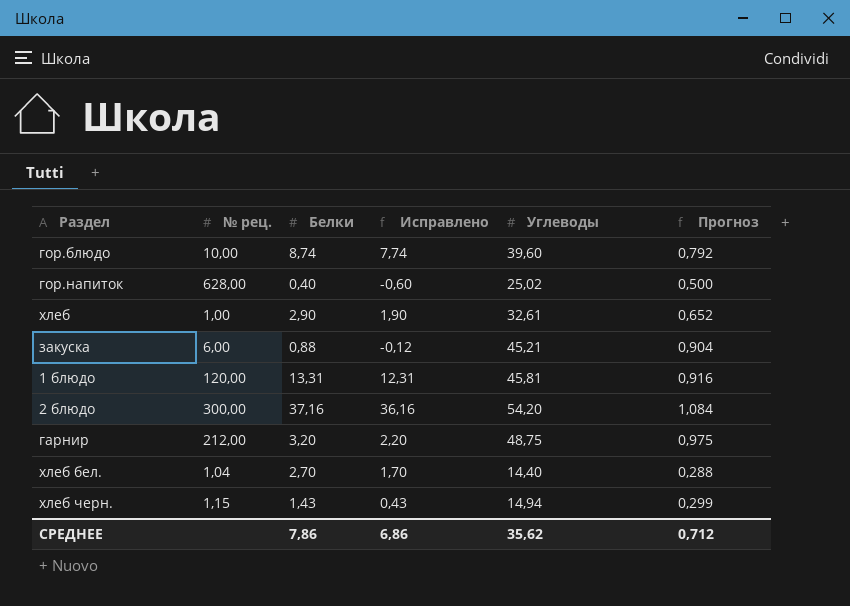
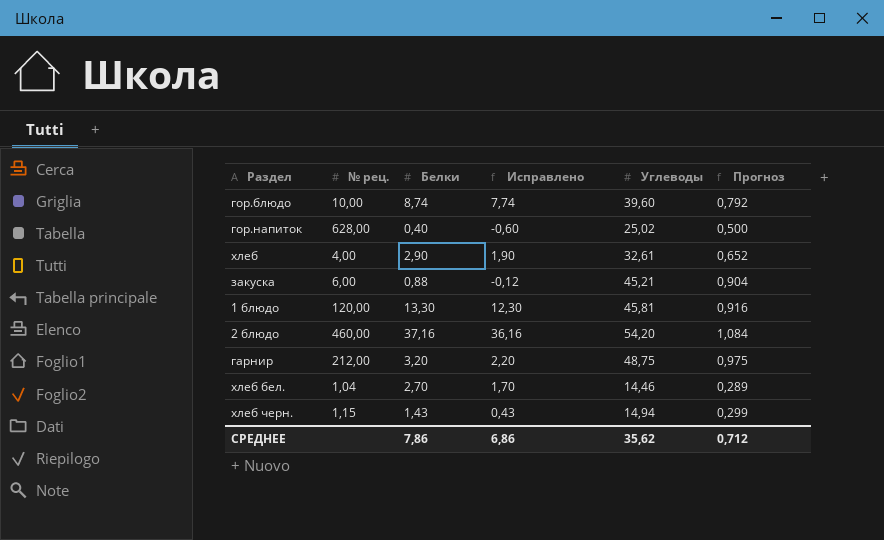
хлеб | № рец.: 1,00 -> 4,00
1 блюдо | Белки: 13,31 -> 13,30
1 блюдо | Исправлено: 12,31 -> 12,30
2 блюдо | № рец.: 300,00 -> 460,00
хлеб бел. | Углеводы: 14,40 -> 14,46
хлеб бел. | Прогноз: 0,288 -> 0,289

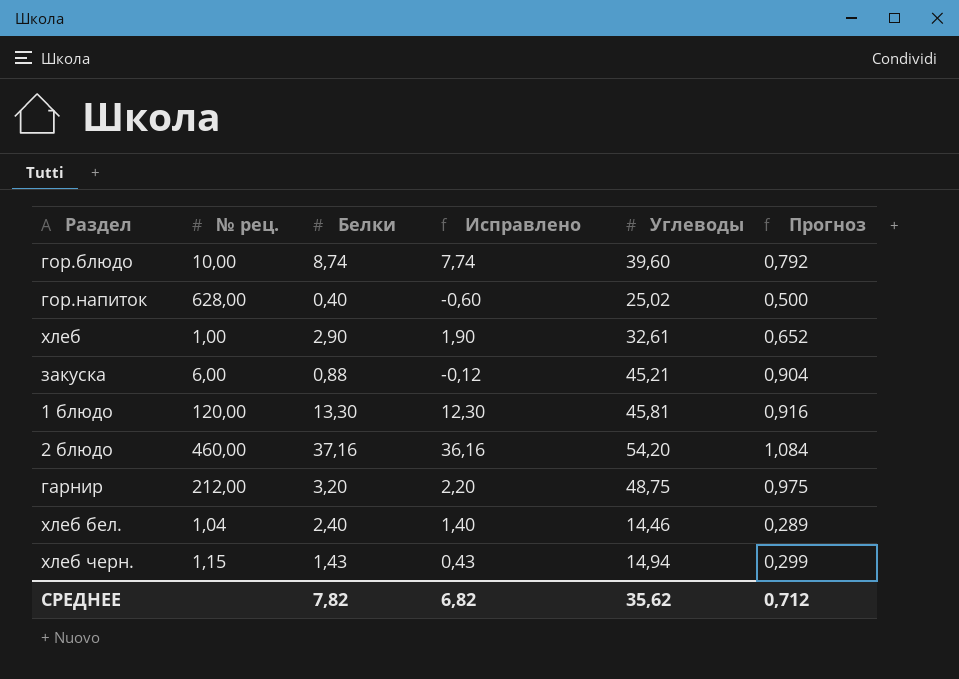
хлеб | № рец.: 4,00 -> 1,00
хлеб бел. | Белки: 2,70 -> 2,40
хлеб бел. | Исправлено: 1,70 -> 1,40
СРЕДНЕЕ | Белки: 7,86 -> 7,82
СРЕДНЕЕ | Исправлено: 6,86 -> 6,82

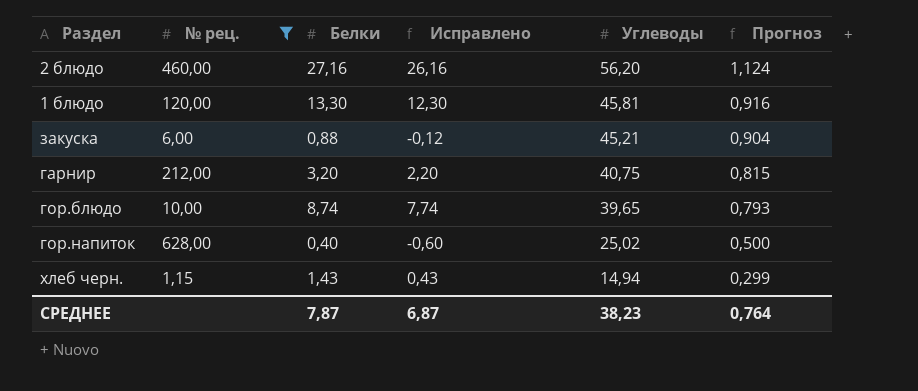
filter: none -> № рец. >= 1,15
row order: none -> Углеводы descending
2 блюдо | Белки: 37,16 -> 27,16
2 блюдо | Исправлено: 36,16 -> 26,16
2 блюдо | Углеводы: 54,20 -> 56,20
2 блюдо | Прогноз: 1,084 -> 1,124
гарнир | Углеводы: 48,75 -> 40,75
гарнир | Прогноз: 0,975 -> 0,815
гор.блюдо | Углеводы: 39,60 -> 39,65
гор.блюдо | Прогноз: 0,792 -> 0,793
СРЕДНЕЕ | Белки: 7,82 -> 7,87
СРЕДНЕЕ | Исправлено: 6,82 -> 6,87
СРЕДНЕЕ | Углеводы: 35,62 -> 38,23
СРЕДНЕЕ | Прогноз: 0,712 -> 0,764

